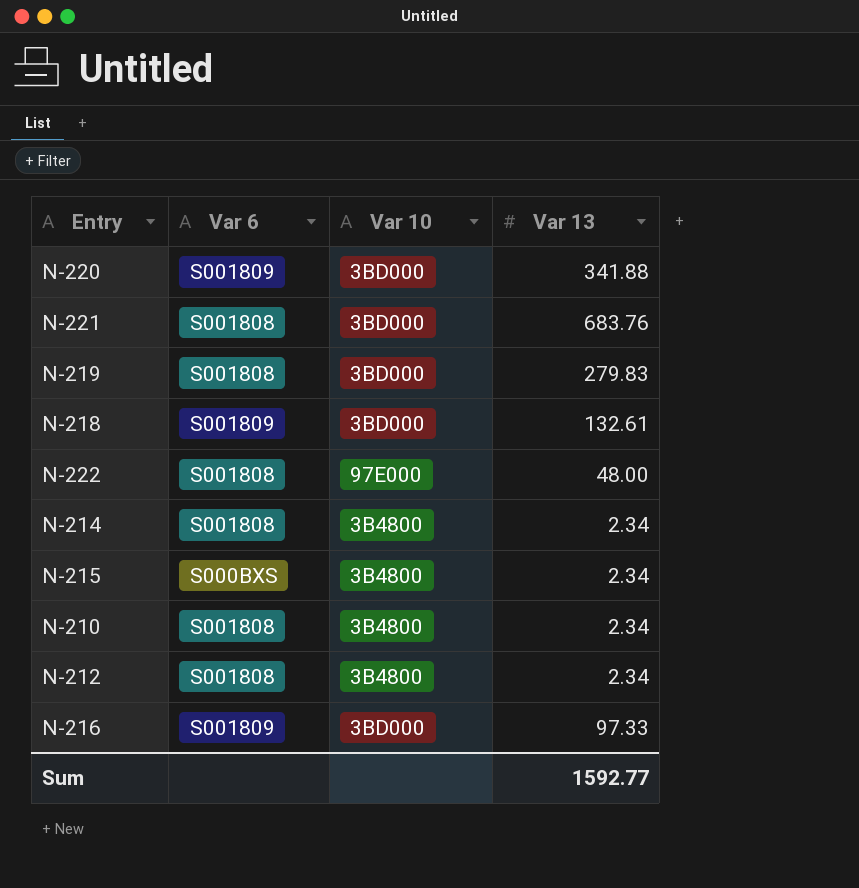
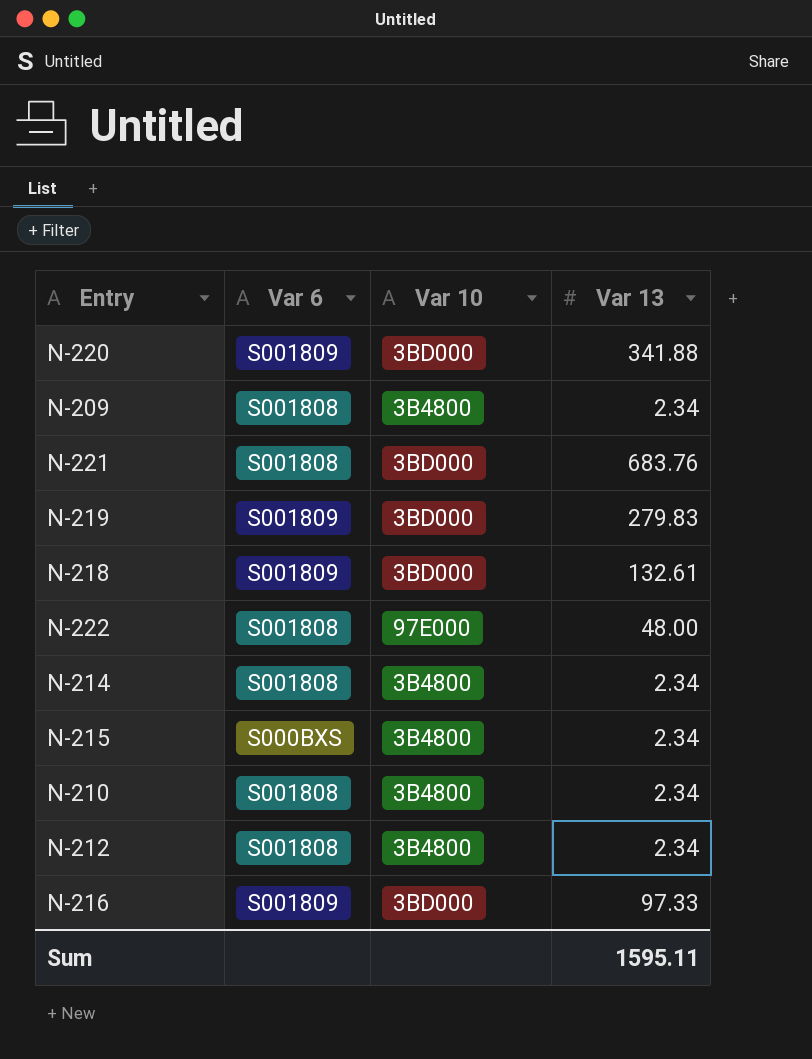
row N-209: none -> S001808 | 3B4800 | 2.34
N-219 | Var 6: S001808 -> S001809
Sum | Var 13: 1592.77 -> 1595.11

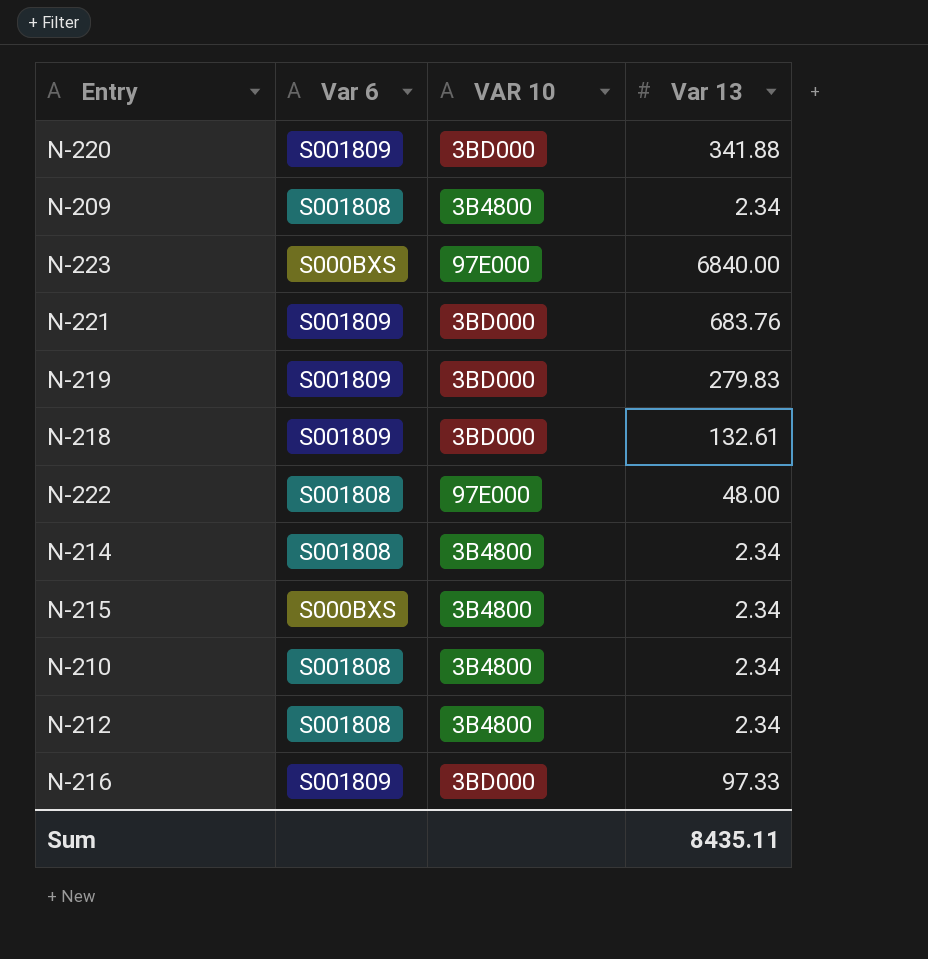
column name: Var 10 -> VAR 10
row N-223: none -> S000BXS | 97E000 | 6840.00
N-221 | Var 6: S001808 -> S001809
Sum | Var 13: 1595.11 -> 8435.11

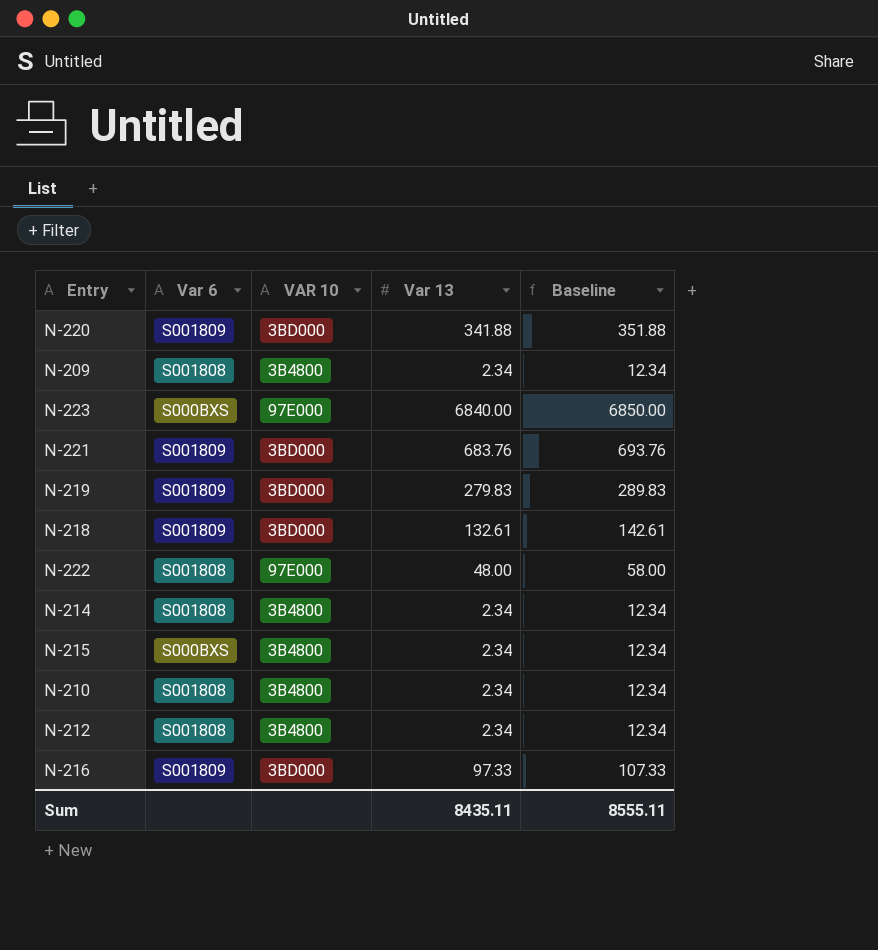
column Baseline | formula: none -> [Var 13] + 10

